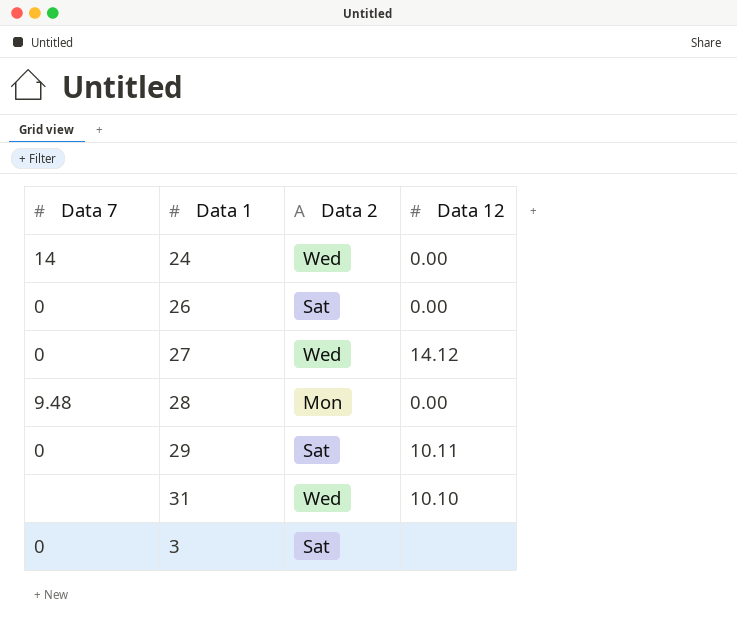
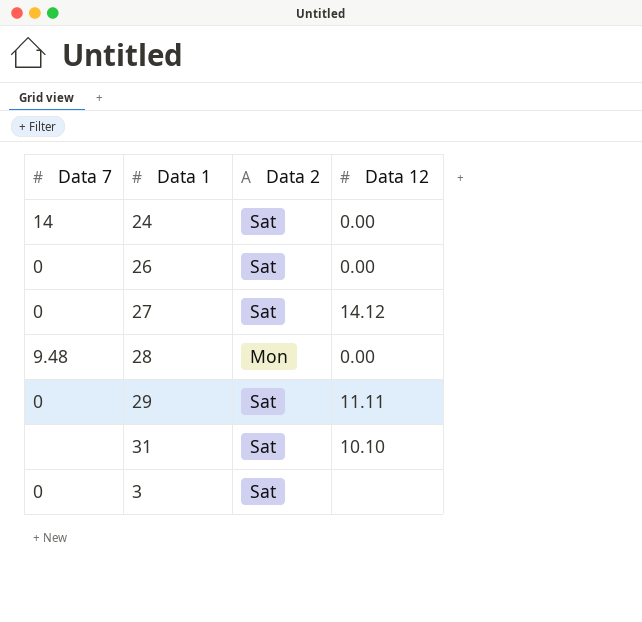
24 | Data 2: Wed -> Sat
27 | Data 2: Wed -> Sat
29 | Data 12: 10.11 -> 11.11
31 | Data 2: Wed -> Sat

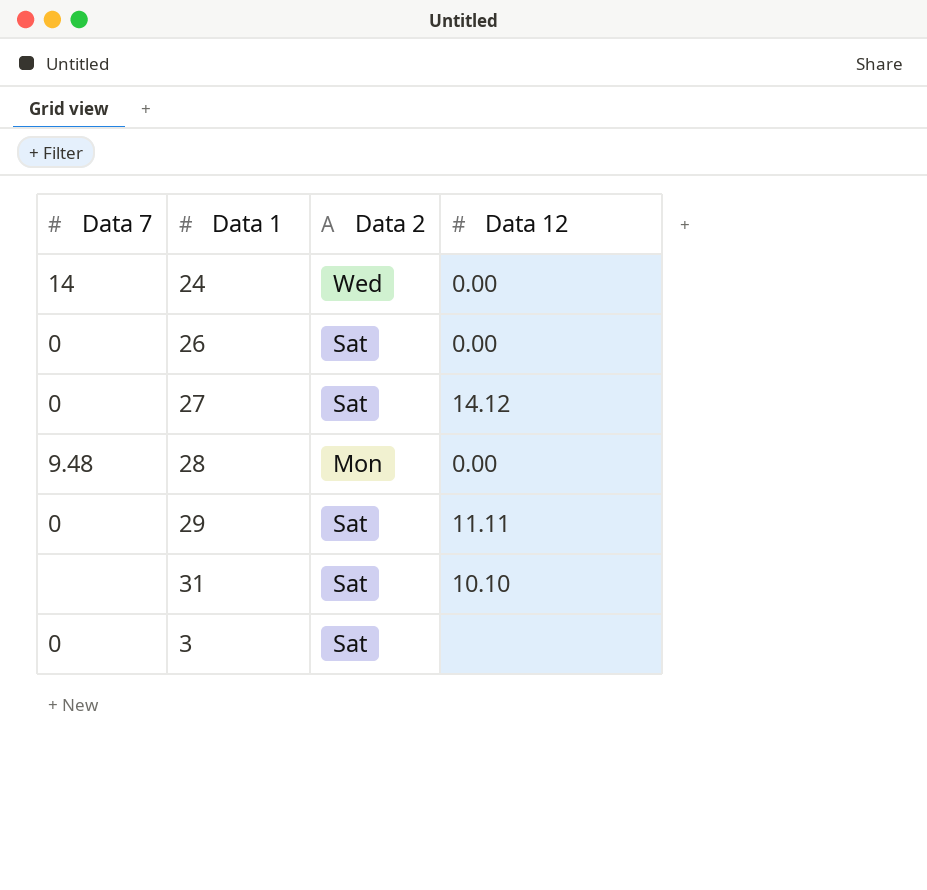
24 | Data 2: Sat -> Wed

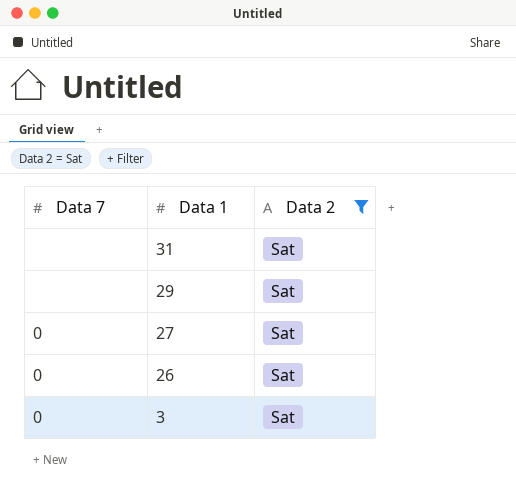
filter: none -> Data 2 = Sat
row order: none -> Data 1 descending
column Data 12 | position: 4 -> none
29 | Data 7: 0 -> none

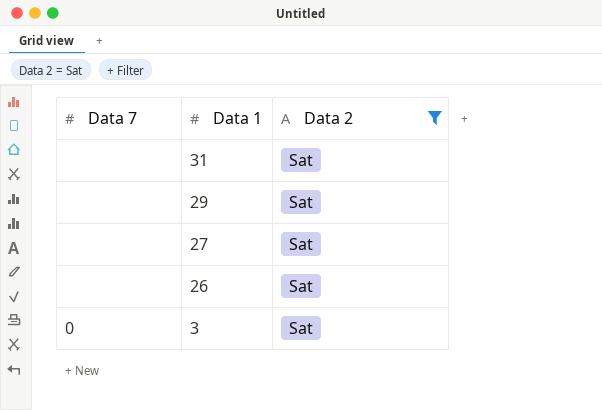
27 | Data 7: 0 -> none
26 | Data 7: 0 -> none

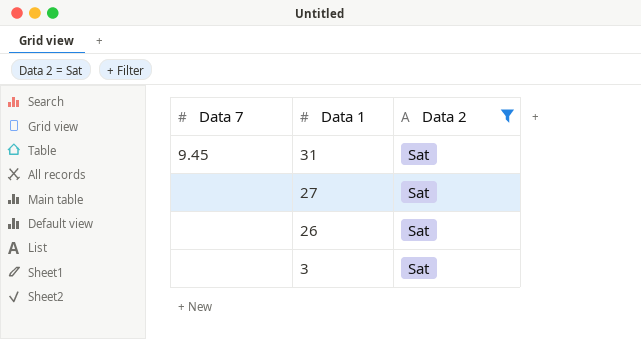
row 29: none | Sat -> none
31 | Data 7: none -> 9.45
3 | Data 7: 0 -> none

